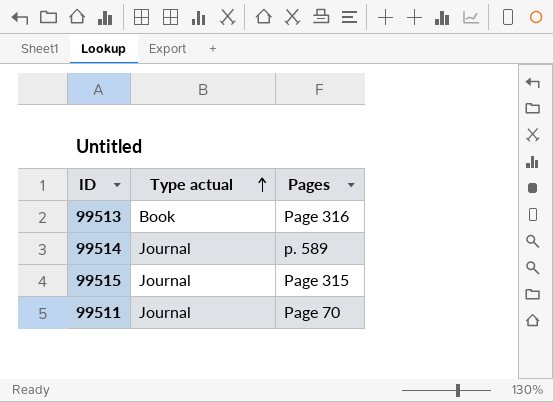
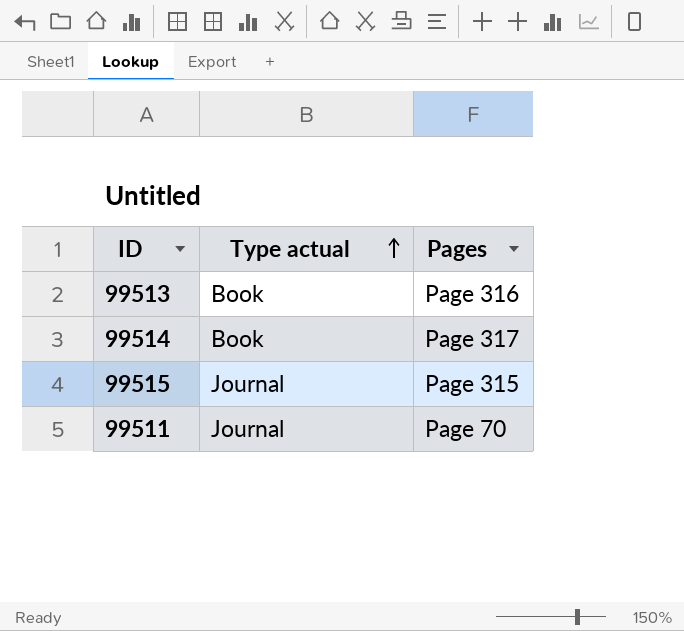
99514 | Type actual: Journal -> Book
99514 | Pages: p. 589 -> Page 317

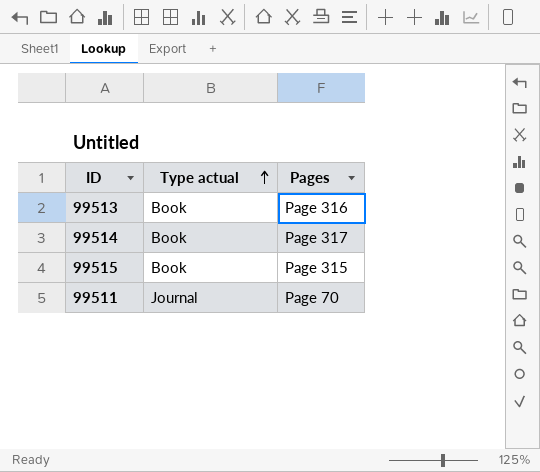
99515 | Type actual: Journal -> Book

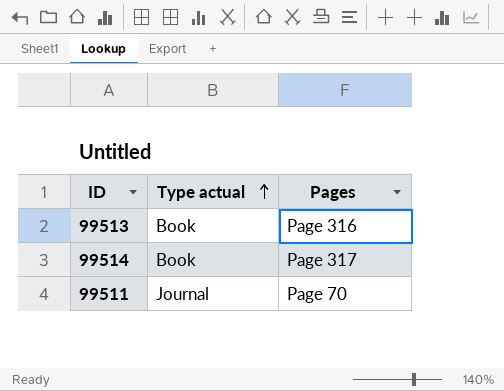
row 99515: Book | Page 315 -> none

